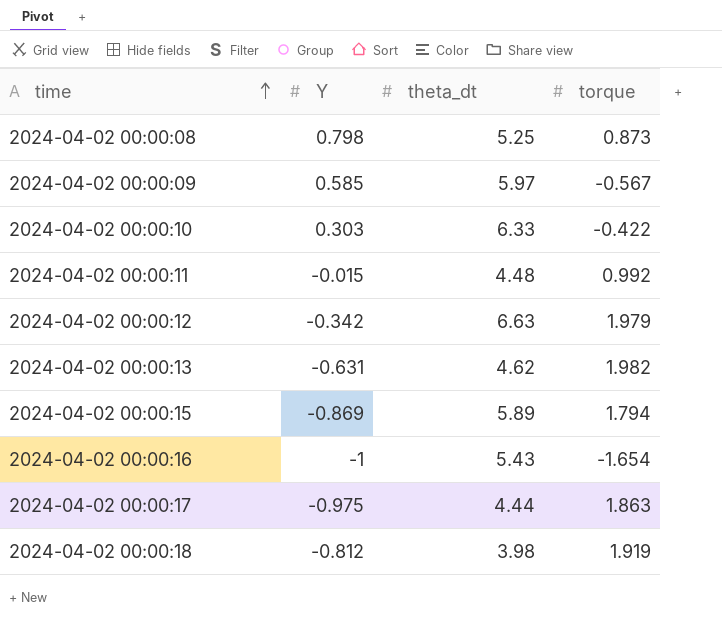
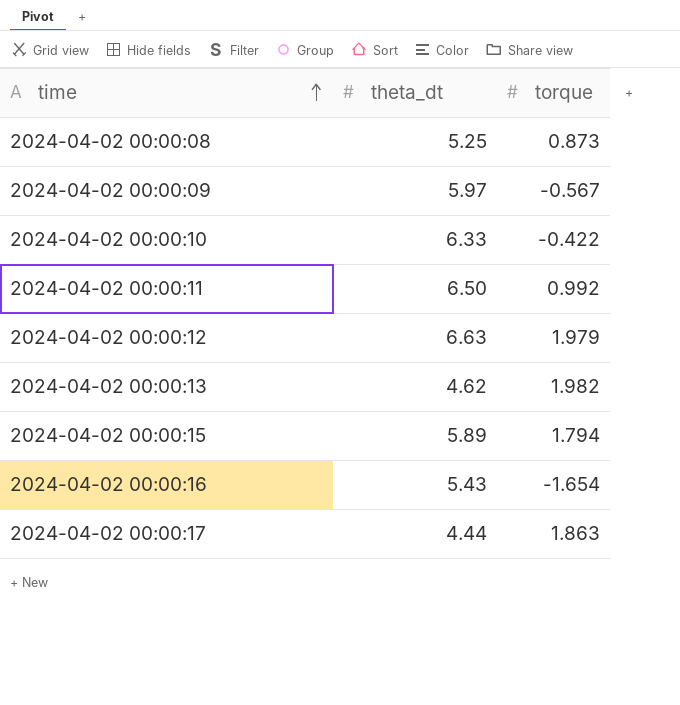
column Y | position: 2 -> none
row 2024-04-02 00:00:18: -0.812 | 3.98 | 1.919 -> none
2024-04-02 00:00:11 | theta_dt: 4.48 -> 6.50

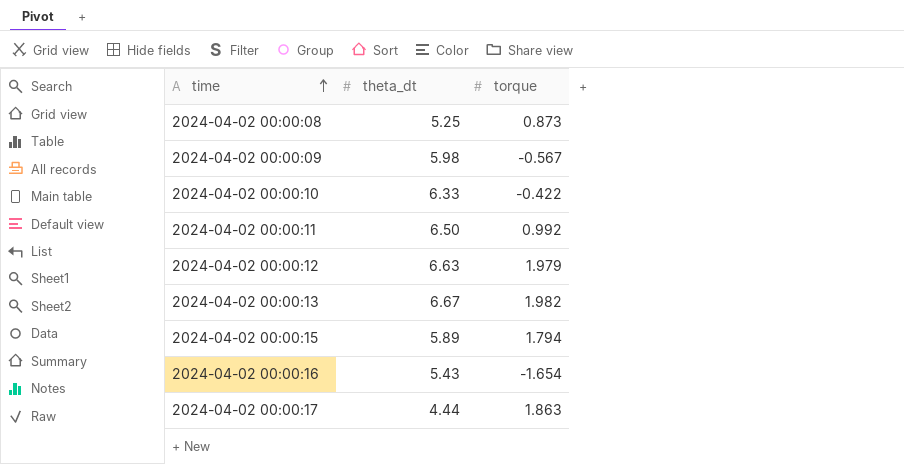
2024-04-02 00:00:09 | theta_dt: 5.97 -> 5.98
2024-04-02 00:00:13 | theta_dt: 4.62 -> 6.67

